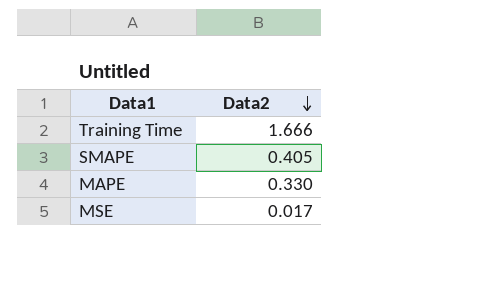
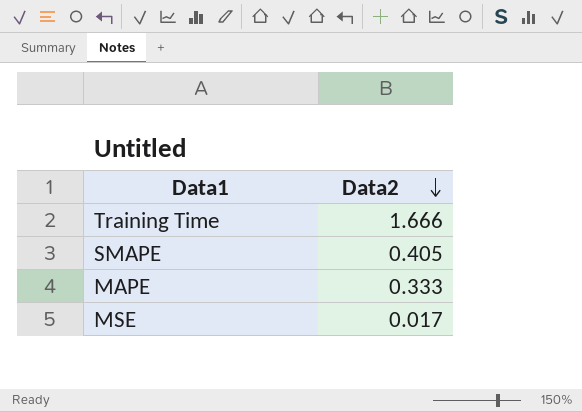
MAPE | Data2: 0.330 -> 0.333

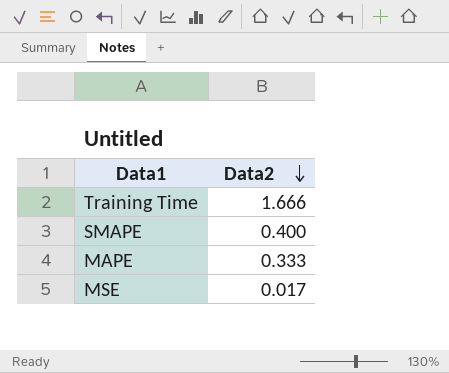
SMAPE | Data2: 0.405 -> 0.400

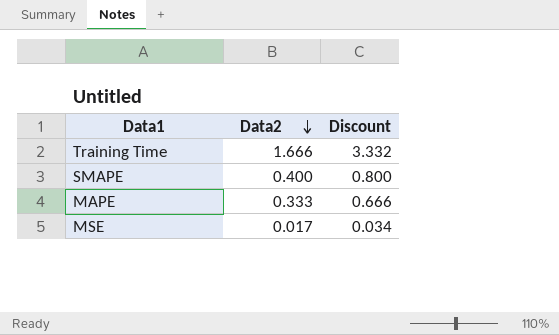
column Discount | formula: none -> [Data2] * 2

